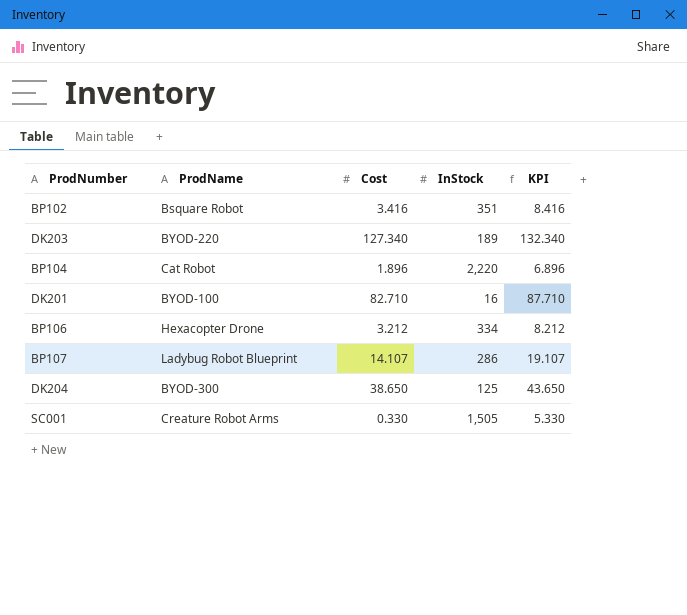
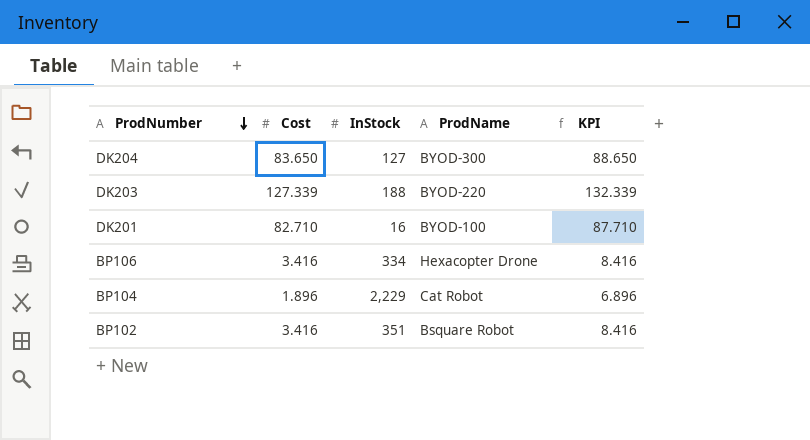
row order: none -> ProdNumber descending
column ProdName | position: 2 -> 4
row BP107: Ladybug Robot Blueprint | 14.107 | 286 | 19.107 -> none
row SC001: Creature Robot Arms | 0.330 | 1,505 | 5.330 -> none
DK204 | Cost: 38.650 -> 83.650
DK204 | InStock: 125 -> 127
DK204 | KPI: 43.650 -> 88.650
DK203 | Cost: 127.340 -> 127.339
DK203 | InStock: 189 -> 188
DK203 | KPI: 132.340 -> 132.339
BP106 | Cost: 3.212 -> 3.416
BP106 | KPI: 8.212 -> 8.416
BP104 | InStock: 2,220 -> 2,229

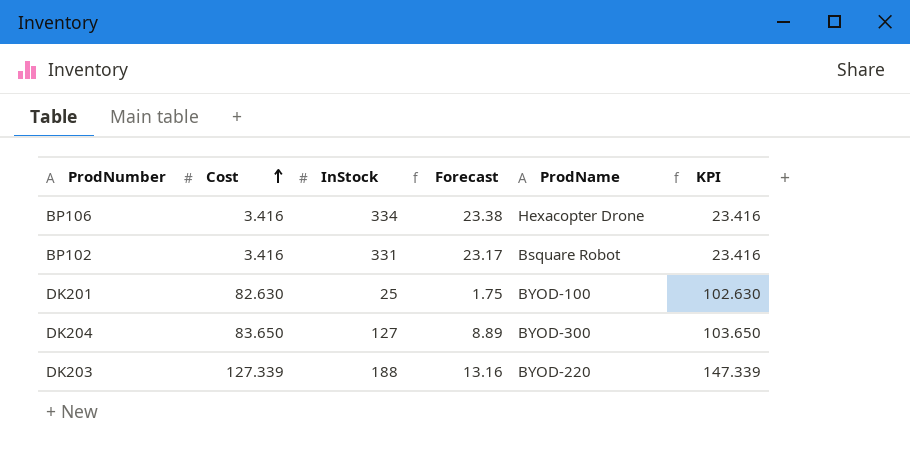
row order: ProdNumber descending -> Cost ascending
column Forecast | formula: none -> [InStock] * 0.07
column KPI | formula: [Cost] + 5 -> [Cost] + 20
row BP104: 1.896 | 2,229 | Cat Robot | 6.896 -> none
BP102 | InStock: 351 -> 331
DK201 | Cost: 82.710 -> 82.630
DK201 | InStock: 16 -> 25

